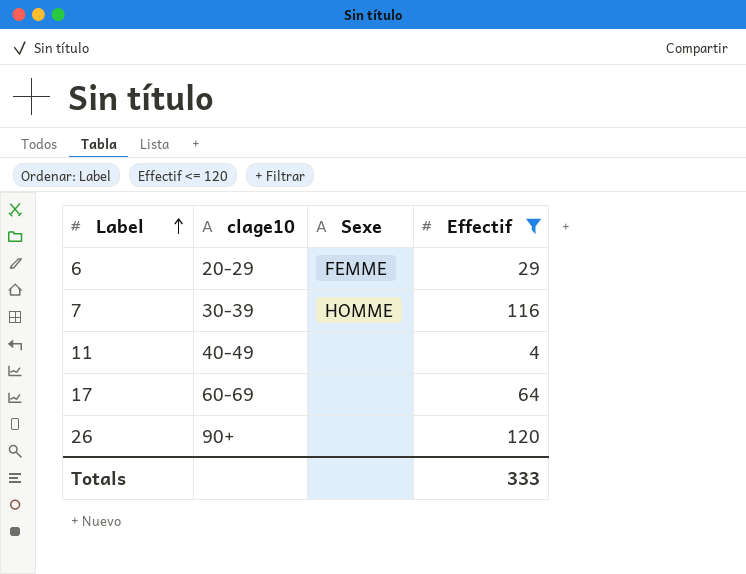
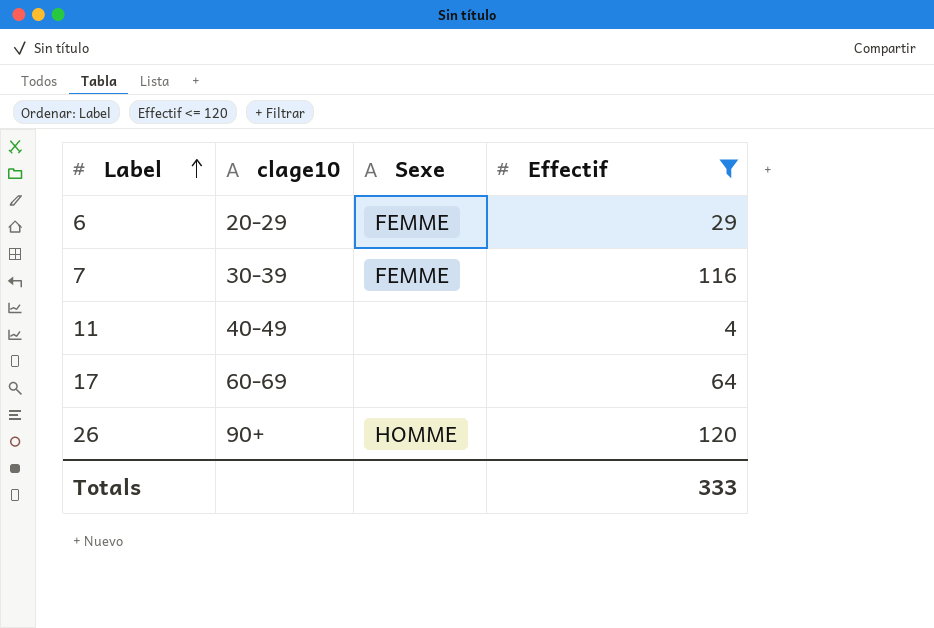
7 | Sexe: HOMME -> FEMME
26 | Sexe: none -> HOMME

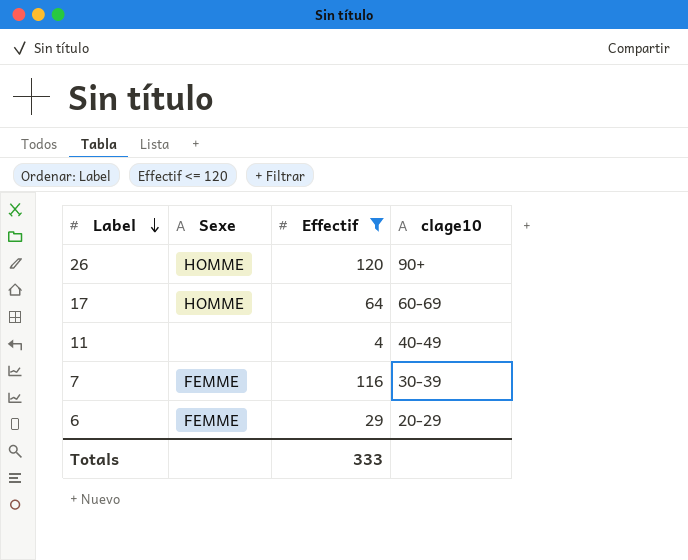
row order: Label ascending -> Label descending
column clage10 | position: 2 -> 4
17 | Sexe: none -> HOMME

